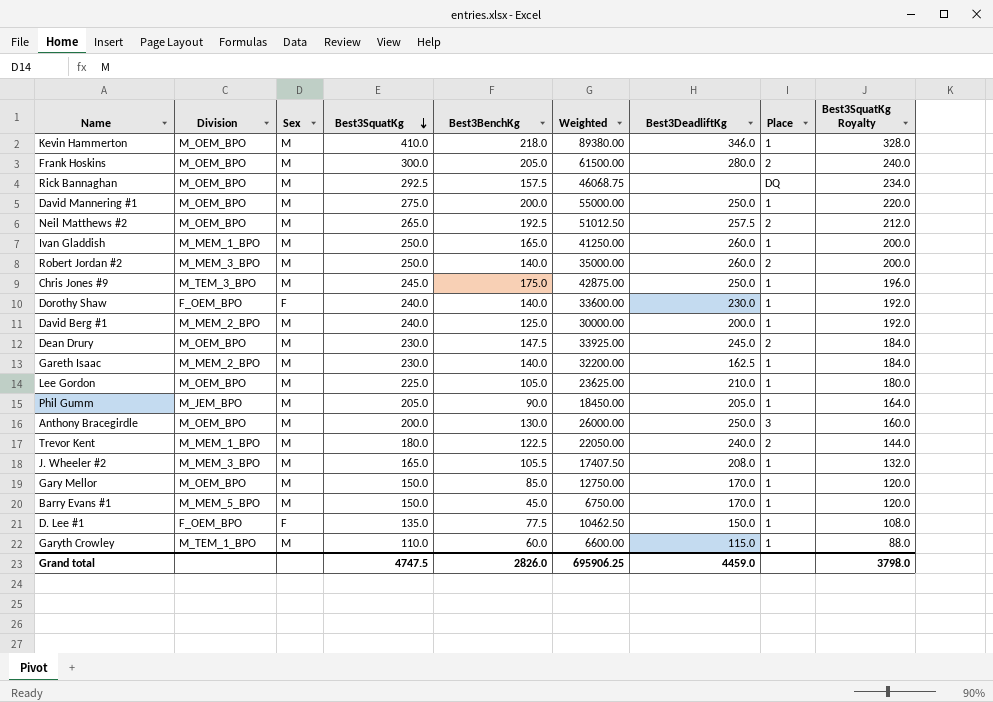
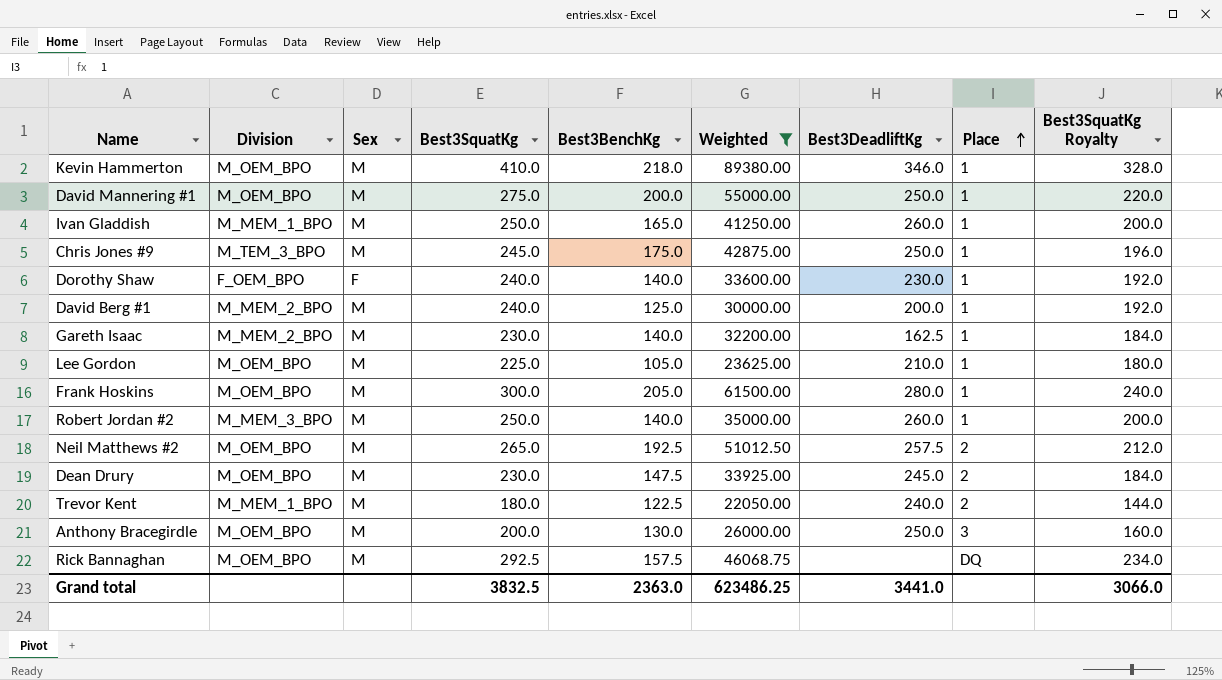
filter: none -> Weighted >= 22050.00
row order: Best3SquatKg descending -> Place ascending
Frank Hoskins | Place: 2 -> 1
Robert Jordan #2 | Place: 2 -> 1
Grand total | Best3SquatKg: 4747.5 -> 3832.5
Grand total | Best3BenchKg: 2826.0 -> 2363.0
Grand total | Weighted: 695906.25 -> 623486.25
Grand total | Best3DeadliftKg: 4459.0 -> 3441.0
Grand total | Best3SquatKg Royalty: 3798.0 -> 3066.0

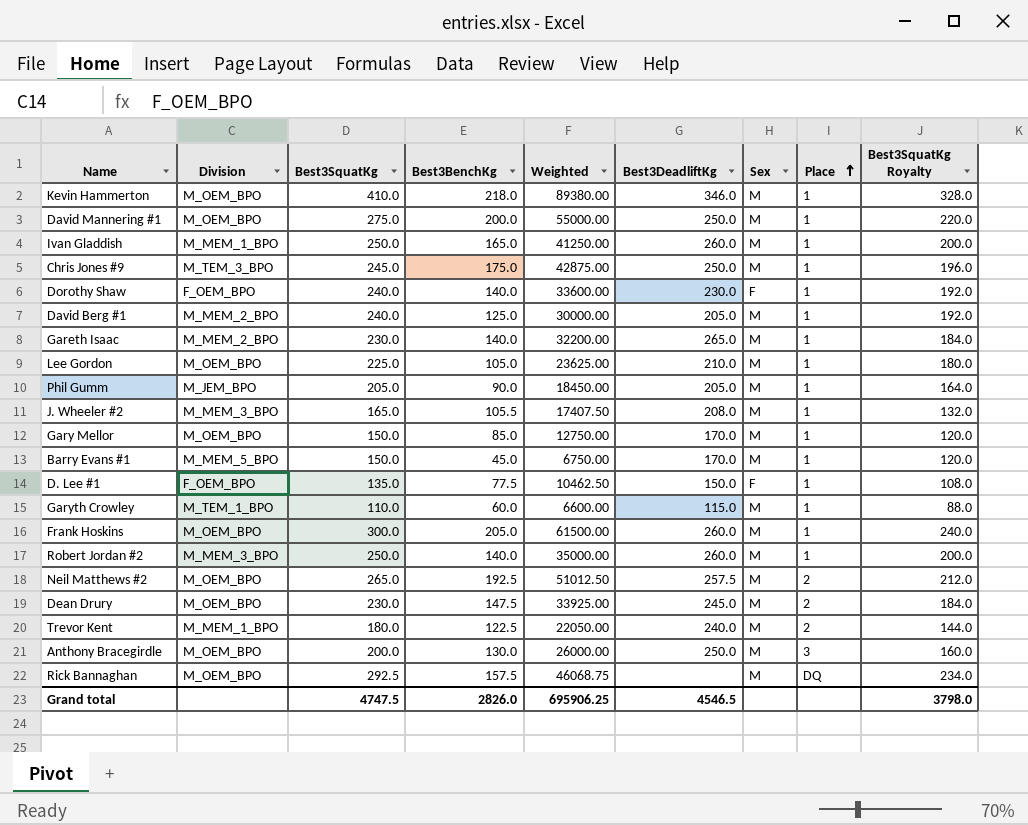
filter: Weighted >= 22050.00 -> none
column Sex | position: 3 -> 7
David Berg #1 | Best3DeadliftKg: 200.0 -> 205.0
Gareth Isaac | Best3DeadliftKg: 162.5 -> 265.0
Frank Hoskins | Best3DeadliftKg: 280.0 -> 260.0
Grand total | Best3SquatKg: 3832.5 -> 4747.5
Grand total | Best3BenchKg: 2363.0 -> 2826.0
Grand total | Weighted: 623486.25 -> 695906.25
Grand total | Best3DeadliftKg: 3441.0 -> 4546.5
Grand total | Best3SquatKg Royalty: 3066.0 -> 3798.0

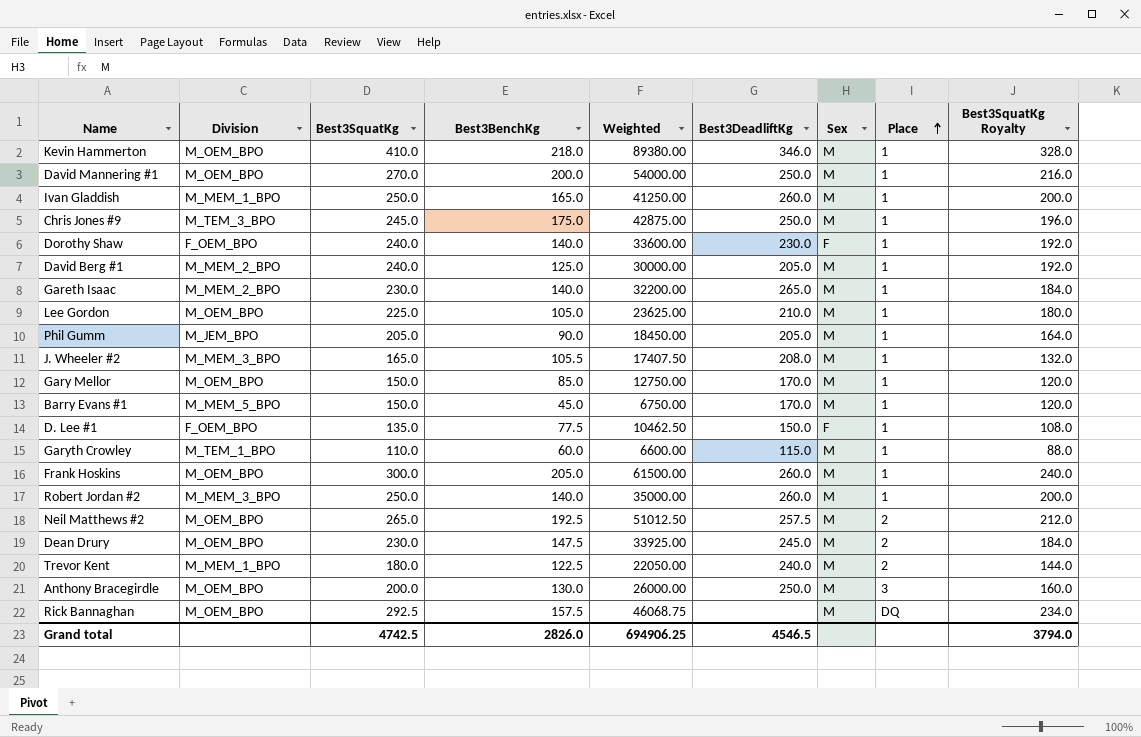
David Mannering #1 | Best3SquatKg: 275.0 -> 270.0
David Mannering #1 | Weighted: 55000.00 -> 54000.00
David Mannering #1 | Best3SquatKg Royalty: 220.0 -> 216.0
Grand total | Best3SquatKg: 4747.5 -> 4742.5
Grand total | Weighted: 695906.25 -> 694906.25
Grand total | Best3SquatKg Royalty: 3798.0 -> 3794.0

